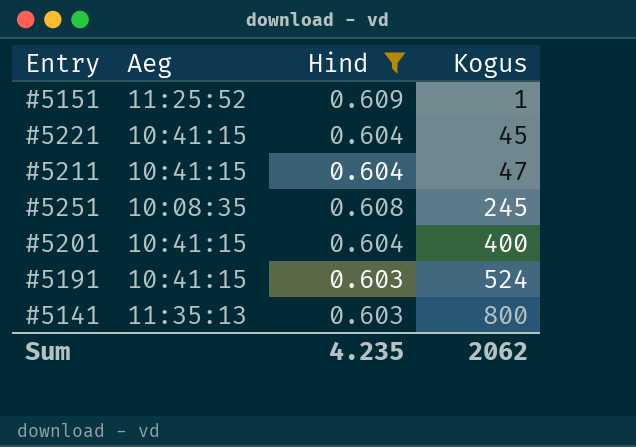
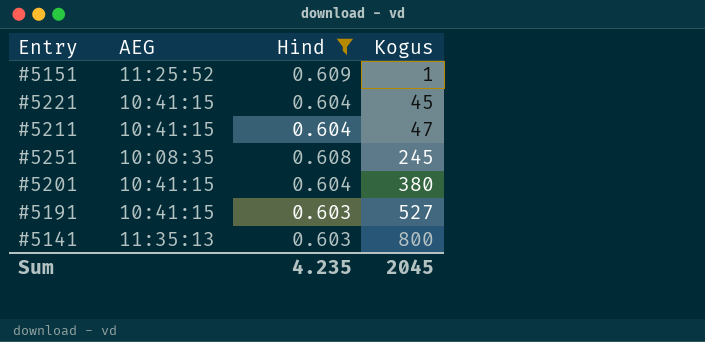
column name: Aeg -> AEG
#5201 | Kogus: 400 -> 380
#5191 | Kogus: 524 -> 527
Sum | Kogus: 2062 -> 2045

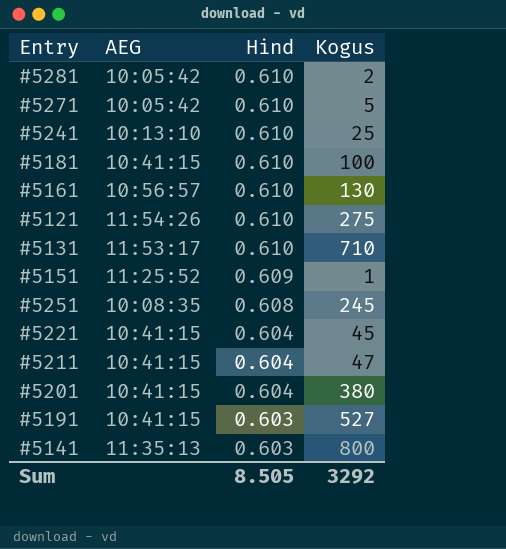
filter: Hind != 0.610 -> none
row order: Kogus ascending -> Hind descending
Sum | Hind: 4.235 -> 8.505
Sum | Kogus: 2045 -> 3292

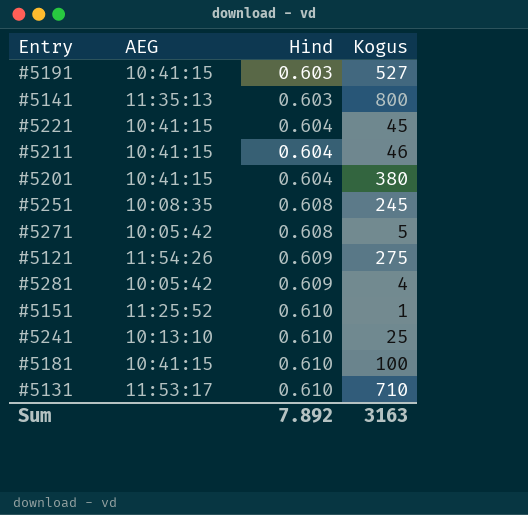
row order: Hind descending -> Hind ascending
row #5161: 10:56:57 | 0.610 | 130 -> none
#5211 | Kogus: 47 -> 46
#5271 | Hind: 0.610 -> 0.608
#5121 | Hind: 0.610 -> 0.609
#5281 | Hind: 0.610 -> 0.609
#5281 | Kogus: 2 -> 4
#5151 | Hind: 0.609 -> 0.610
Sum | Hind: 8.505 -> 7.892
Sum | Kogus: 3292 -> 3163

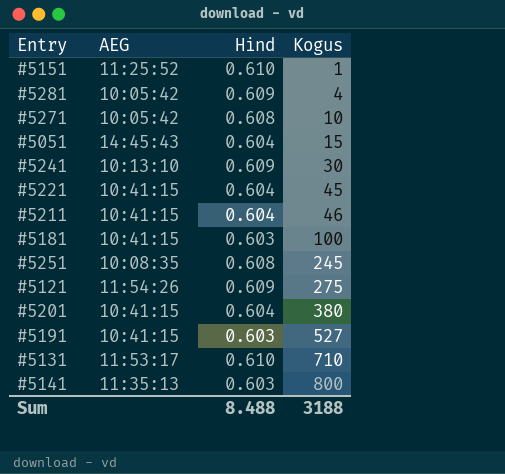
row order: Hind ascending -> Kogus ascending
#5271 | Kogus: 5 -> 10
row #5051: none -> 14:45:43 | 0.604 | 15
#5241 | Hind: 0.610 -> 0.609
#5241 | Kogus: 25 -> 30
#5181 | Hind: 0.610 -> 0.603
Sum | Hind: 7.892 -> 8.488
Sum | Kogus: 3163 -> 3188

